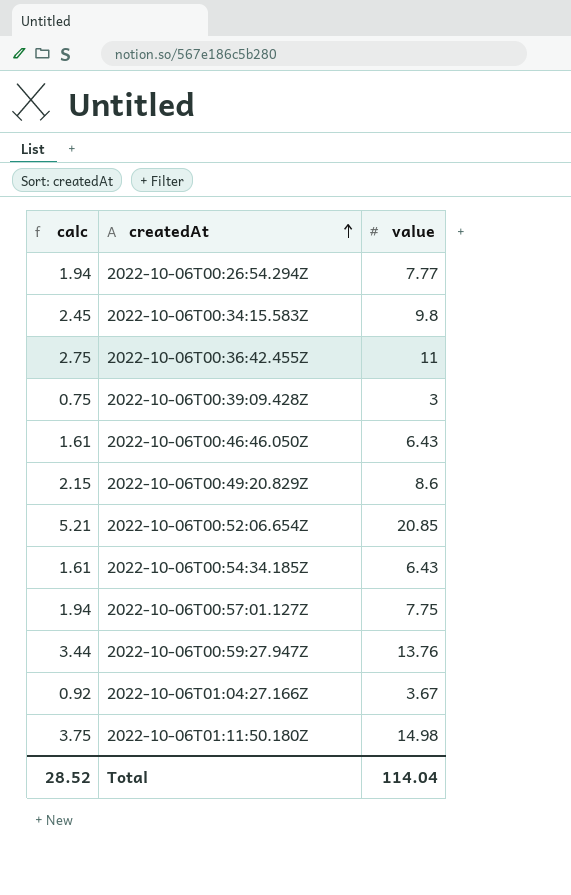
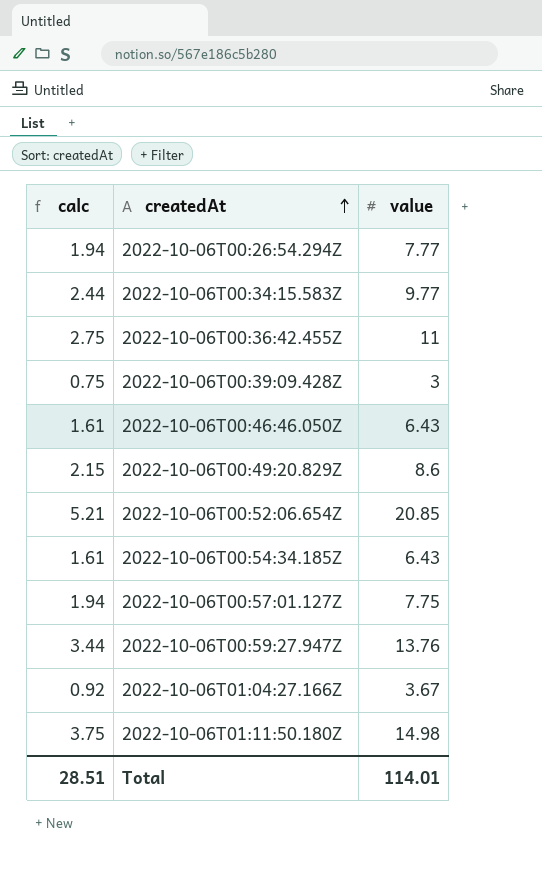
2022-10-06T00:34:15.583Z | calc: 2.45 -> 2.44
2022-10-06T00:34:15.583Z | value: 9.8 -> 9.77
Total | calc: 28.52 -> 28.51
Total | value: 114.04 -> 114.01

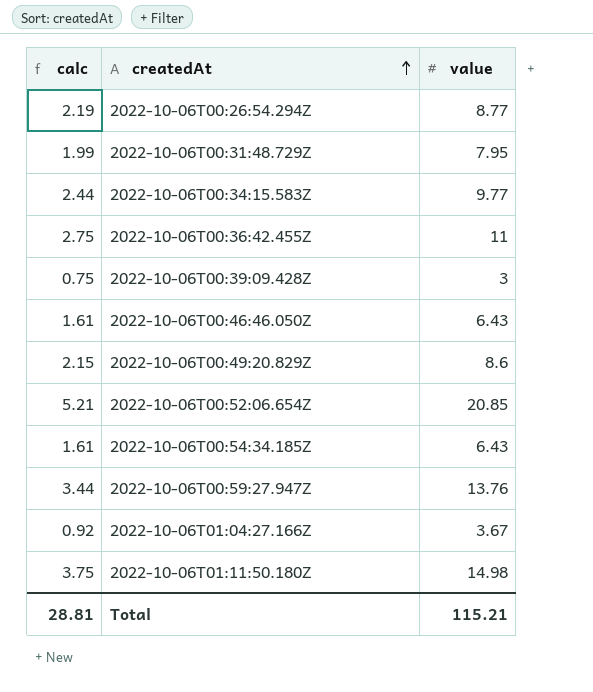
row 2022-10-06T00:57:01.127Z: 1.94 | 7.75 -> none
2022-10-06T00:26:54.294Z | calc: 1.94 -> 2.19
2022-10-06T00:26:54.294Z | value: 7.77 -> 8.77
row 2022-10-06T00:31:48.729Z: none -> 1.99 | 7.95
Total | calc: 28.51 -> 28.81
Total | value: 114.01 -> 115.21

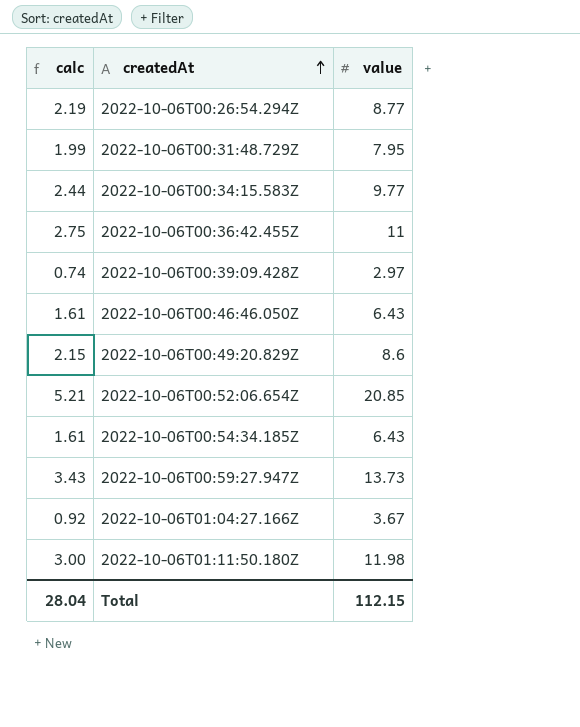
2022-10-06T00:39:09.428Z | calc: 0.75 -> 0.74
2022-10-06T00:39:09.428Z | value: 3 -> 2.97
2022-10-06T00:59:27.947Z | calc: 3.44 -> 3.43
2022-10-06T00:59:27.947Z | value: 13.76 -> 13.73
2022-10-06T01:11:50.180Z | calc: 3.75 -> 3.00
2022-10-06T01:11:50.180Z | value: 14.98 -> 11.98
Total | calc: 28.81 -> 28.04
Total | value: 115.21 -> 112.15

